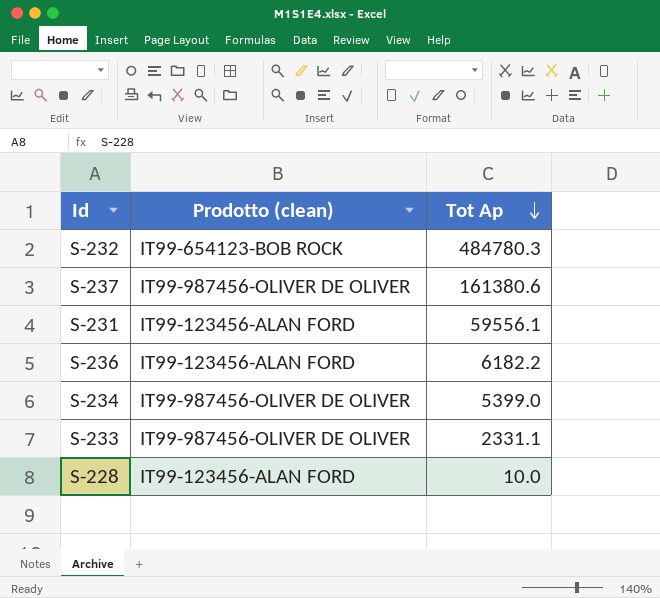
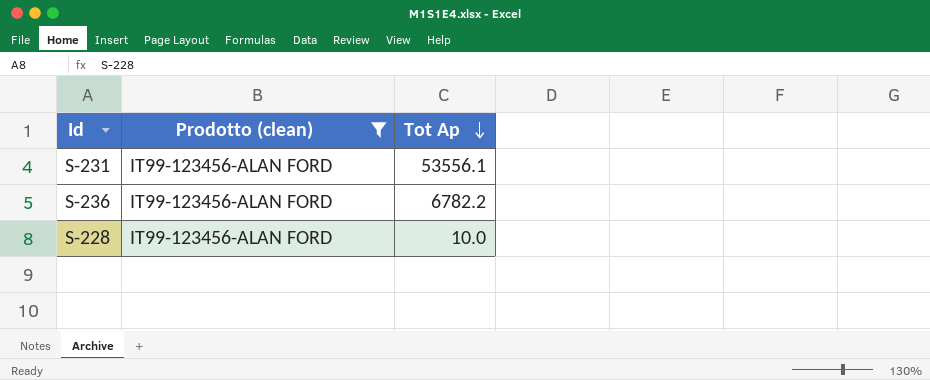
filter: none -> Prodotto (clean) = IT99-123456-ALAN FORD
S-231 | Tot Ap: 59556.1 -> 53556.1
S-236 | Tot Ap: 6182.2 -> 6782.2

